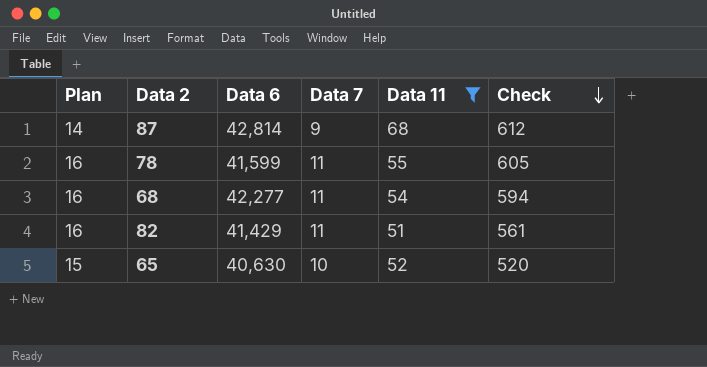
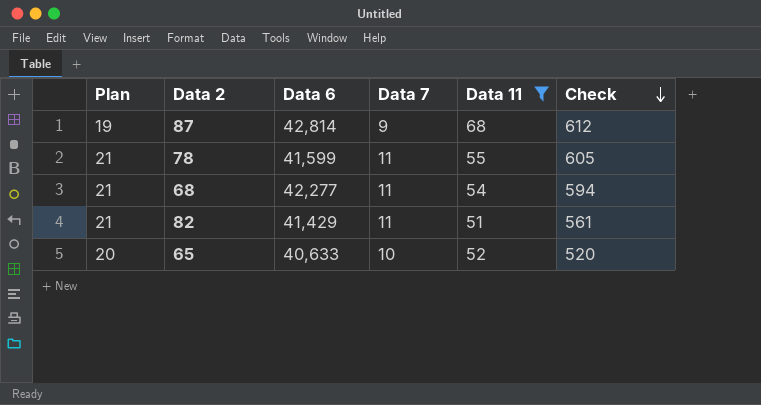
column Plan | formula: [Data 7] + 5 -> [Data 7] + 10
65 | Data 6: 40,630 -> 40,633

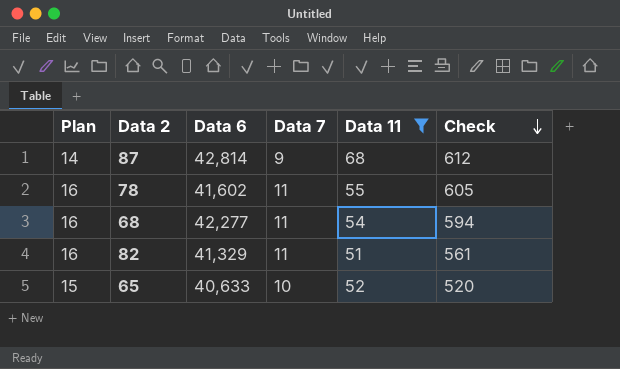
column Plan | formula: [Data 7] + 10 -> [Data 7] + 5
78 | Data 6: 41,599 -> 41,602
82 | Data 6: 41,429 -> 41,329

